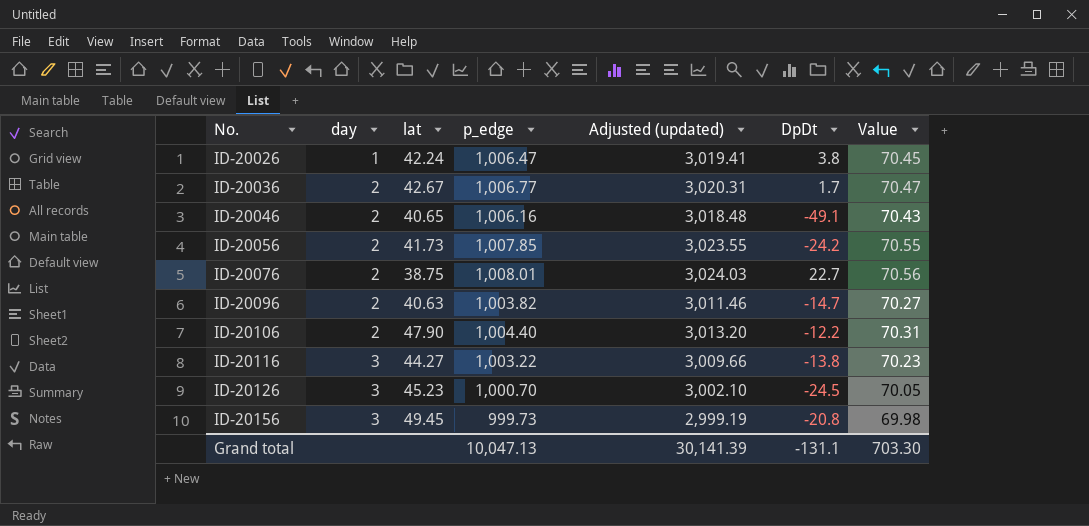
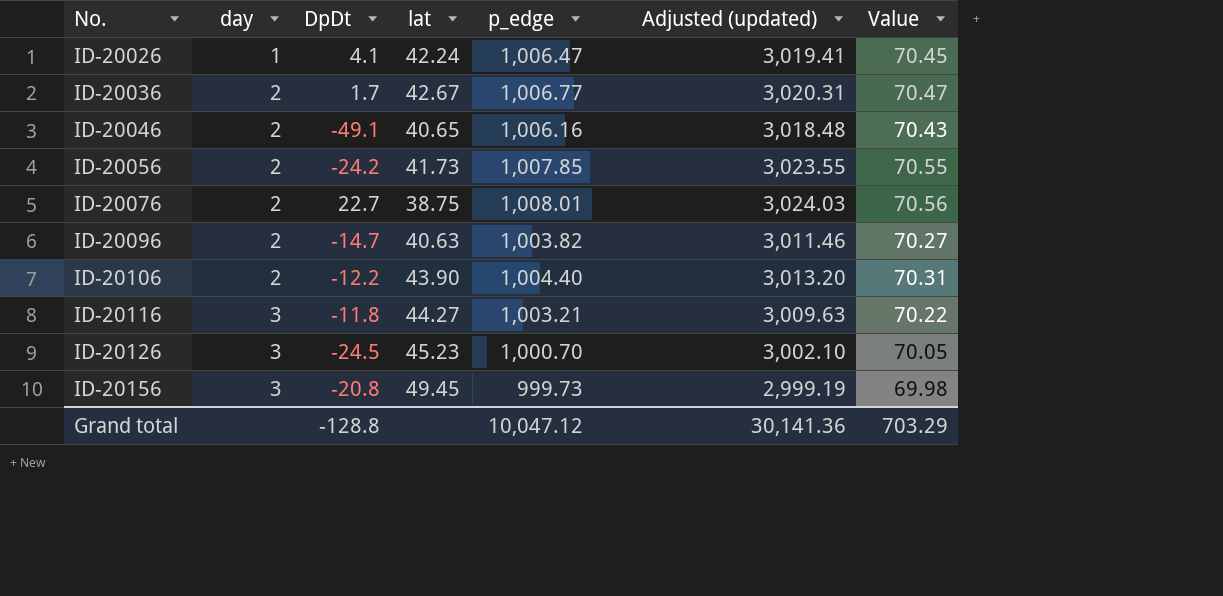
column DpDt | position: 6 -> 3
ID-20026 | DpDt: 3.8 -> 4.1
ID-20106 | lat: 47.90 -> 43.90
ID-20116 | DpDt: -13.8 -> -11.8
ID-20116 | p_edge: 1,003.22 -> 1,003.21
ID-20116 | Adjusted (updated): 3,009.66 -> 3,009.63
ID-20116 | Value: 70.23 -> 70.22
Grand total | DpDt: -131.1 -> -128.8
Grand total | p_edge: 10,047.13 -> 10,047.12
Grand total | Adjusted (updated): 30,141.39 -> 30,141.36
Grand total | Value: 703.30 -> 703.29

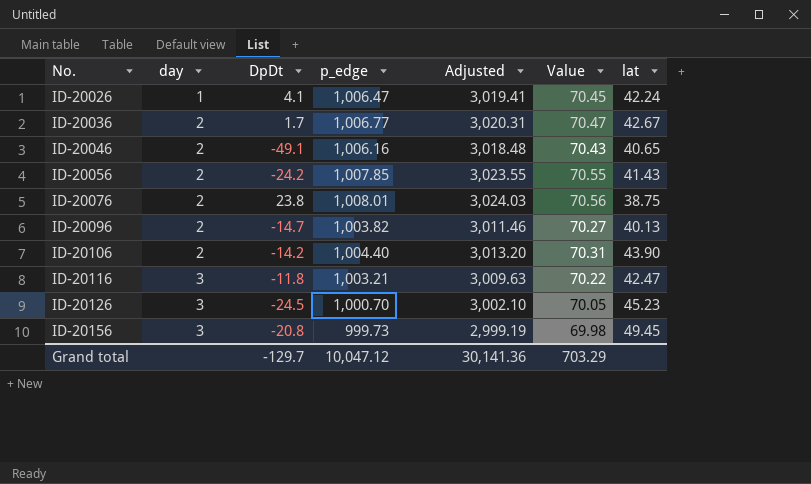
column name: Adjusted (updated) -> Adjusted
column lat | position: 4 -> 7
ID-20056 | lat: 41.73 -> 41.43
ID-20076 | DpDt: 22.7 -> 23.8
ID-20096 | lat: 40.63 -> 40.13
ID-20106 | DpDt: -12.2 -> -14.2
ID-20116 | lat: 44.27 -> 42.47
Grand total | DpDt: -128.8 -> -129.7

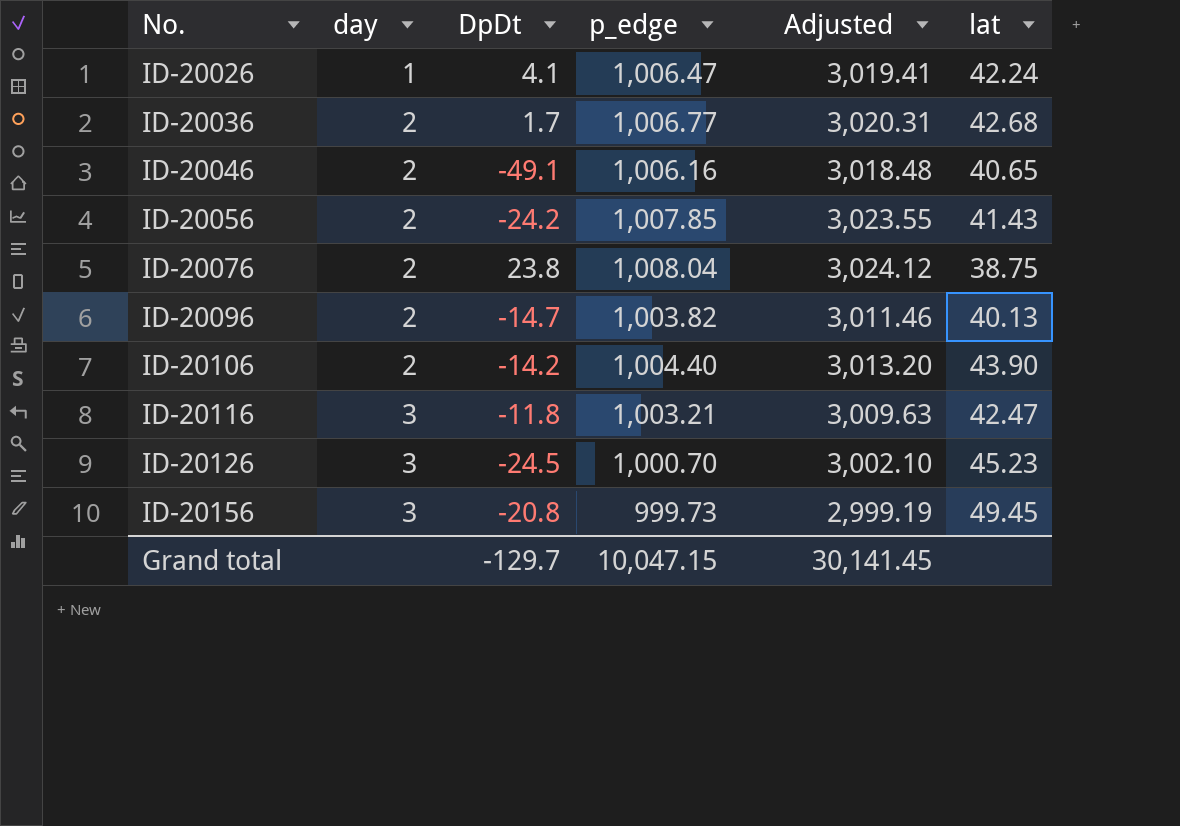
column Value | formula: [p_edge] * 0.07 -> none
ID-20036 | lat: 42.67 -> 42.68
ID-20076 | p_edge: 1,008.01 -> 1,008.04
ID-20076 | Adjusted: 3,024.03 -> 3,024.12
Grand total | p_edge: 10,047.12 -> 10,047.15
Grand total | Adjusted: 30,141.36 -> 30,141.45

